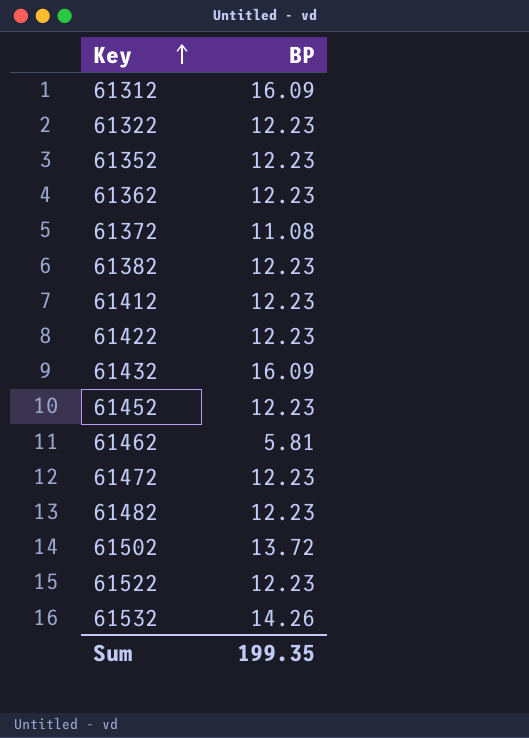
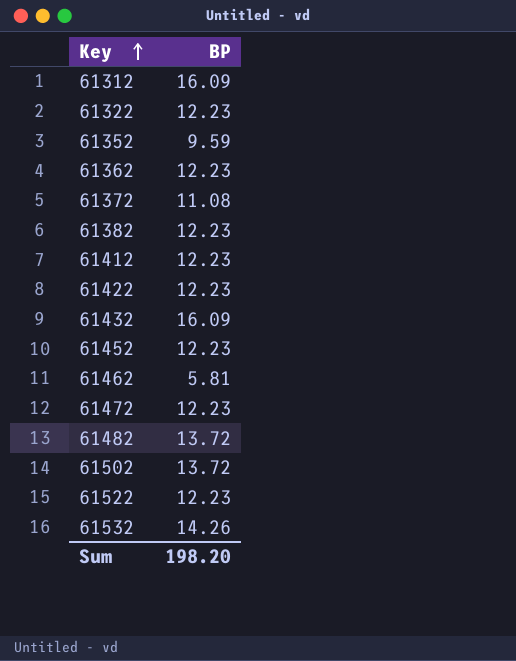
61352 | BP: 12.23 -> 9.59
61482 | BP: 12.23 -> 13.72
Sum | BP: 199.35 -> 198.20

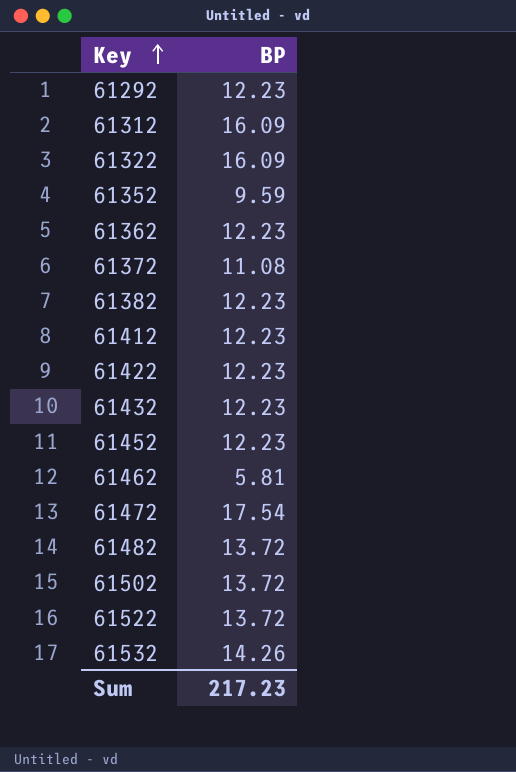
row 61292: none -> 12.23
61322 | BP: 12.23 -> 16.09
61432 | BP: 16.09 -> 12.23
61472 | BP: 12.23 -> 17.54
61522 | BP: 12.23 -> 13.72
Sum | BP: 198.20 -> 217.23

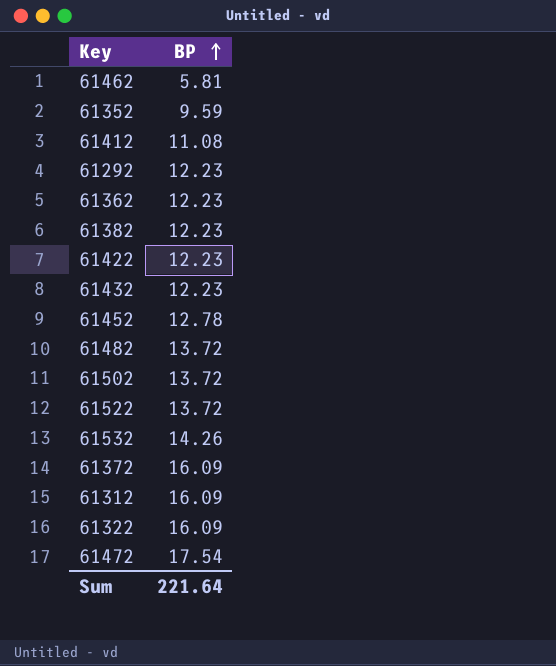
row order: Key ascending -> BP ascending
61412 | BP: 12.23 -> 11.08
61452 | BP: 12.23 -> 12.78
61372 | BP: 11.08 -> 16.09
Sum | BP: 217.23 -> 221.64

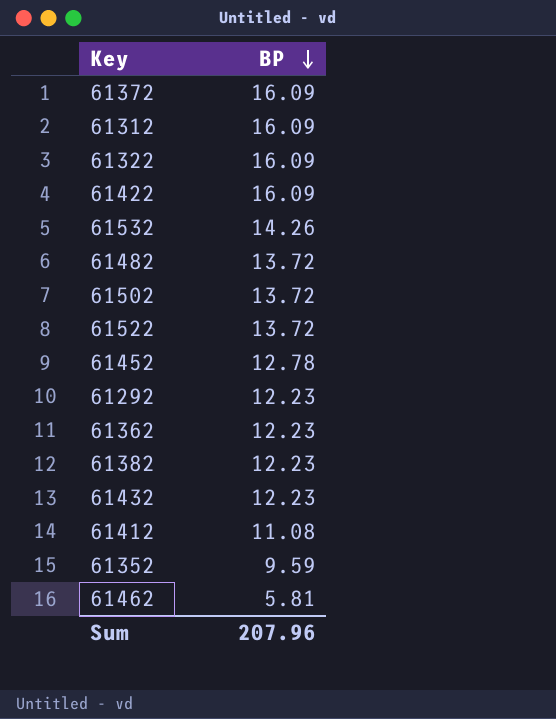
row order: BP ascending -> BP descending
row 61472: 17.54 -> none
61422 | BP: 12.23 -> 16.09
Sum | BP: 221.64 -> 207.96

